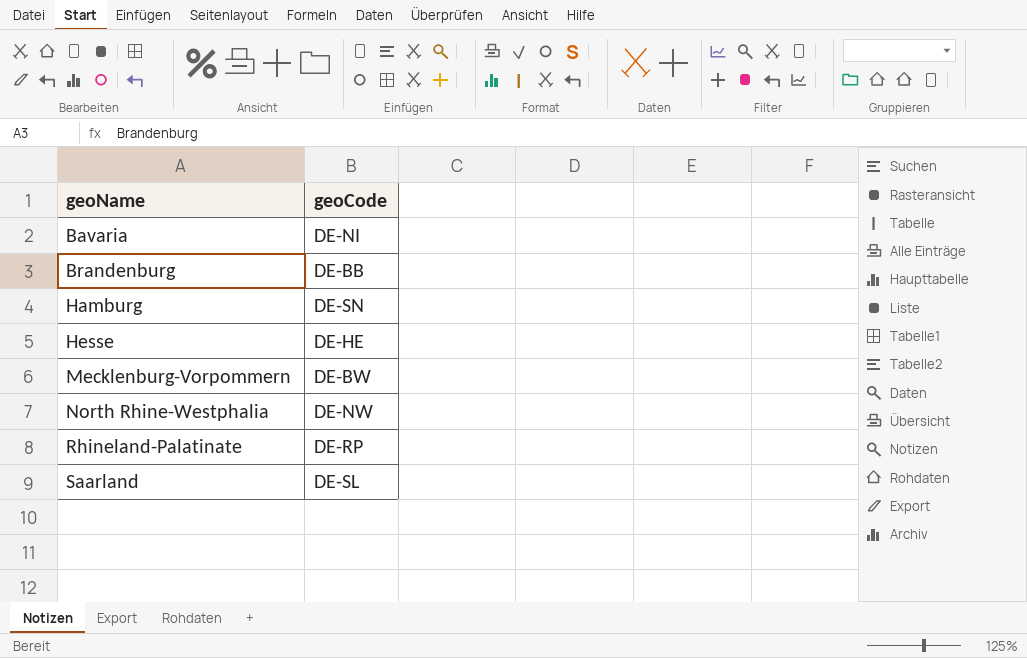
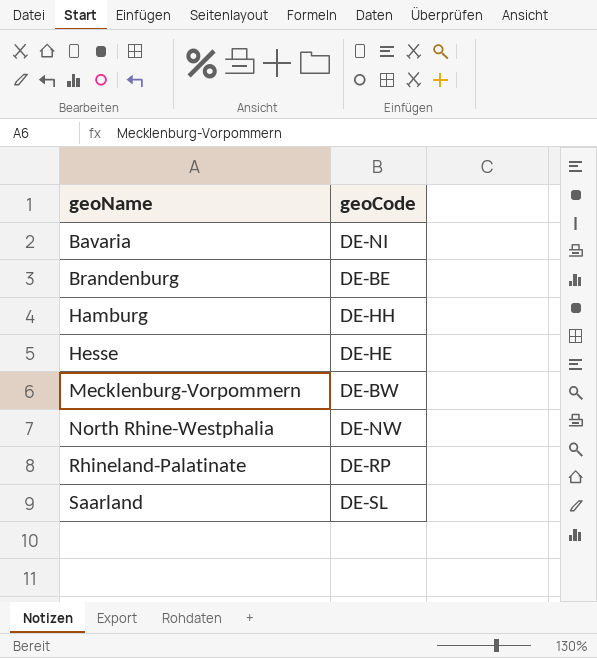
Brandenburg | geoCode: DE-BB -> DE-BE
Hamburg | geoCode: DE-SN -> DE-HH

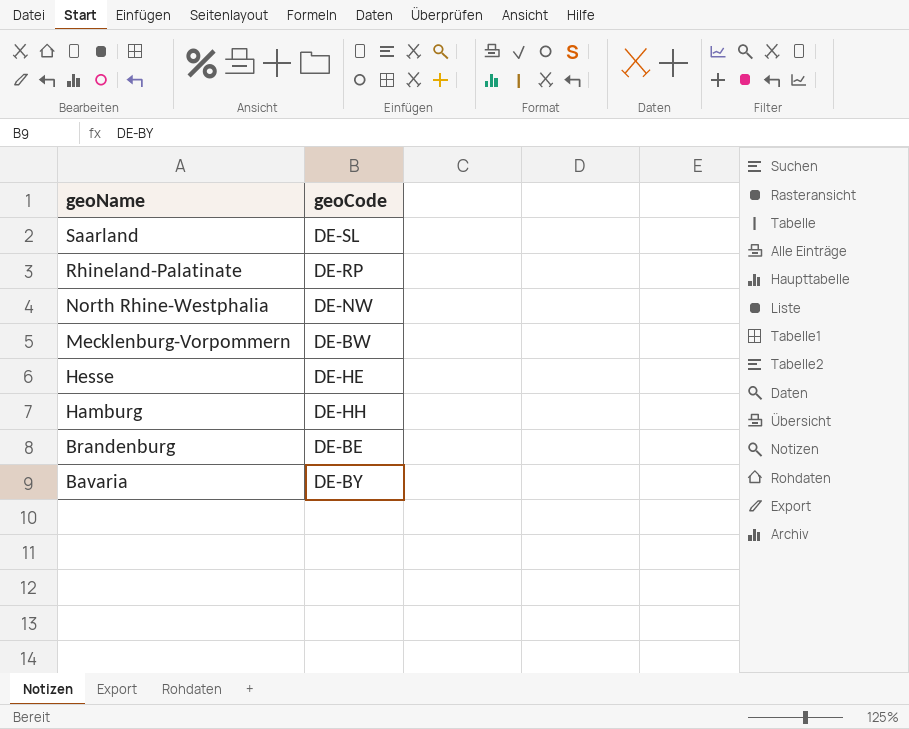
row order: geoName ascending -> geoName descending
Bavaria | geoCode: DE-NI -> DE-BY

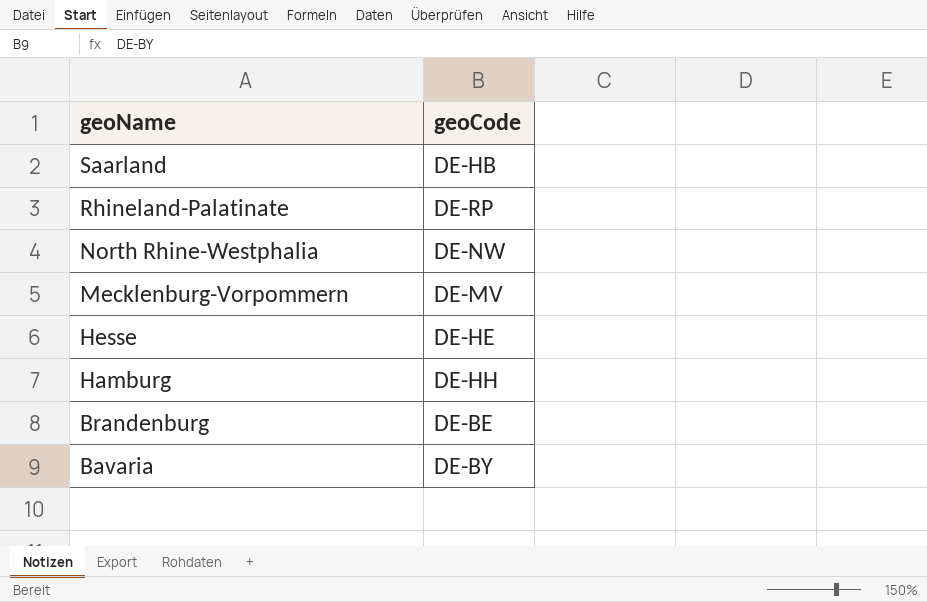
Saarland | geoCode: DE-SL -> DE-HB
Mecklenburg-Vorpommern | geoCode: DE-BW -> DE-MV

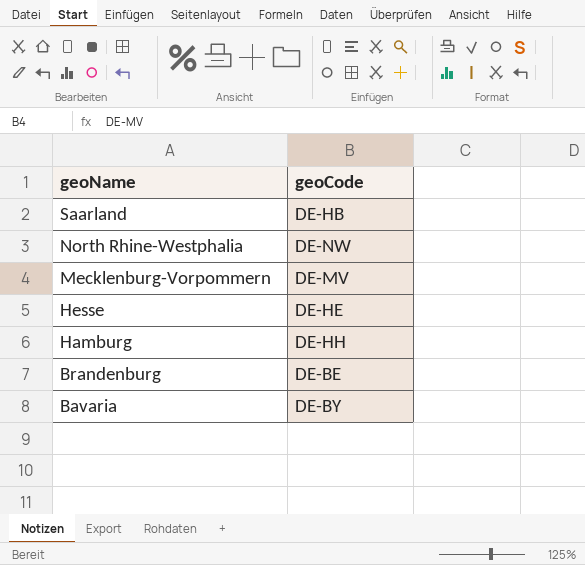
row Rhineland-Palatinate: DE-RP -> none

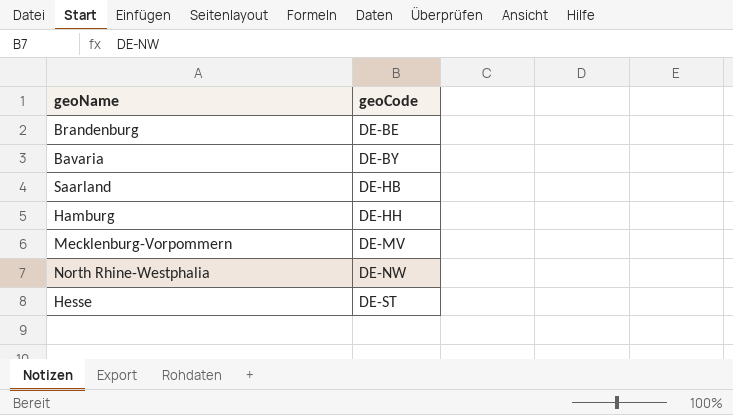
row order: geoName descending -> geoCode ascending
Hesse | geoCode: DE-HE -> DE-ST

